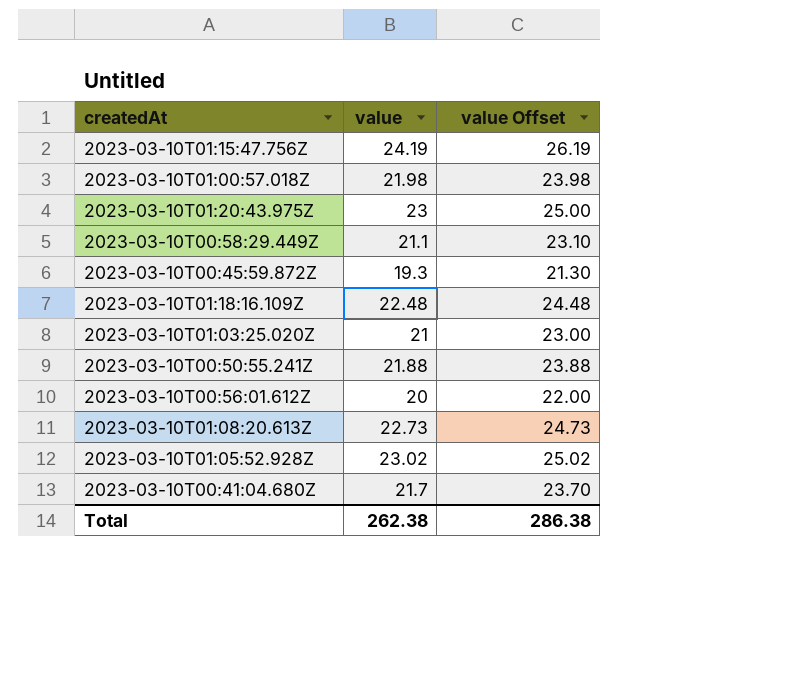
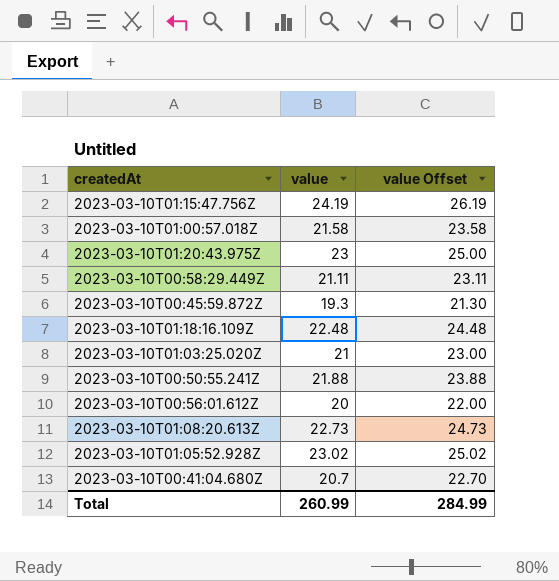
2023-03-10T01:00:57.018Z | value: 21.98 -> 21.58
2023-03-10T01:00:57.018Z | value Offset: 23.98 -> 23.58
2023-03-10T00:58:29.449Z | value: 21.1 -> 21.11
2023-03-10T00:58:29.449Z | value Offset: 23.10 -> 23.11
2023-03-10T00:41:04.680Z | value: 21.7 -> 20.7
2023-03-10T00:41:04.680Z | value Offset: 23.70 -> 22.70
Total | value: 262.38 -> 260.99
Total | value Offset: 286.38 -> 284.99

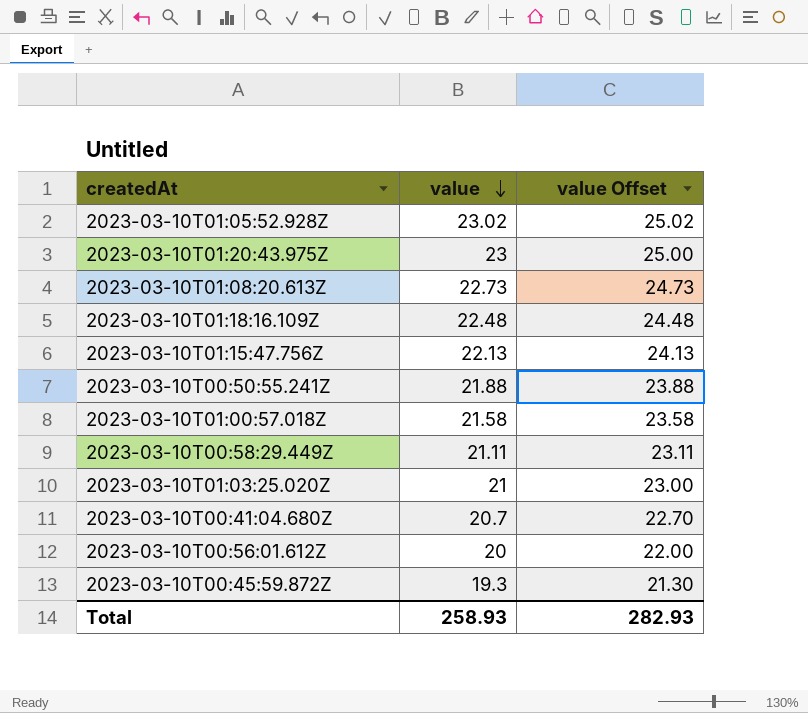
row order: none -> value descending
2023-03-10T01:15:47.756Z | value: 24.19 -> 22.13
2023-03-10T01:15:47.756Z | value Offset: 26.19 -> 24.13
Total | value: 260.99 -> 258.93
Total | value Offset: 284.99 -> 282.93

